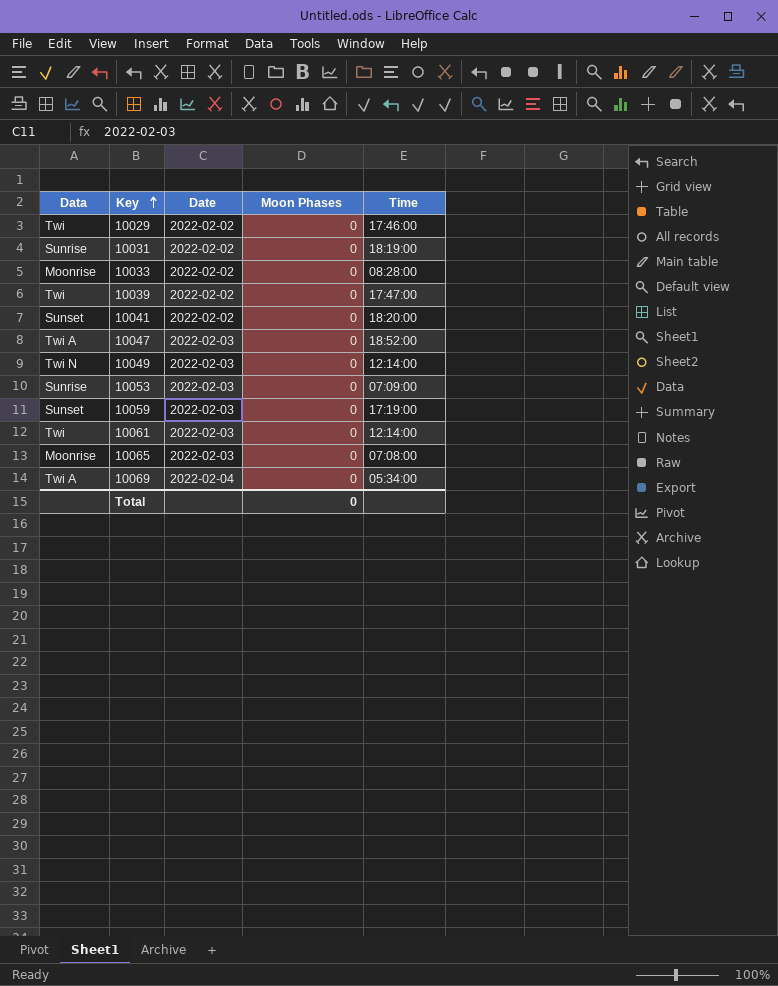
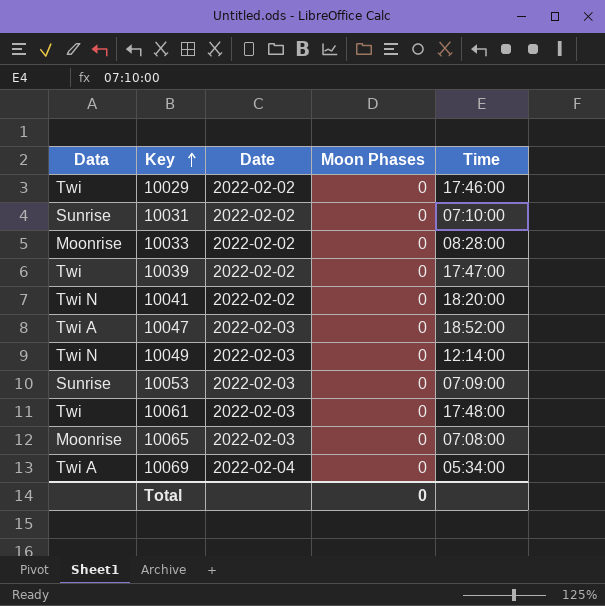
row 10059: Sunset | 2022-02-03 | 0 | 17:19:00 -> none
10031 | Time: 18:19:00 -> 07:10:00
10041 | Data: Sunset -> Twi N
10061 | Time: 12:14:00 -> 17:48:00

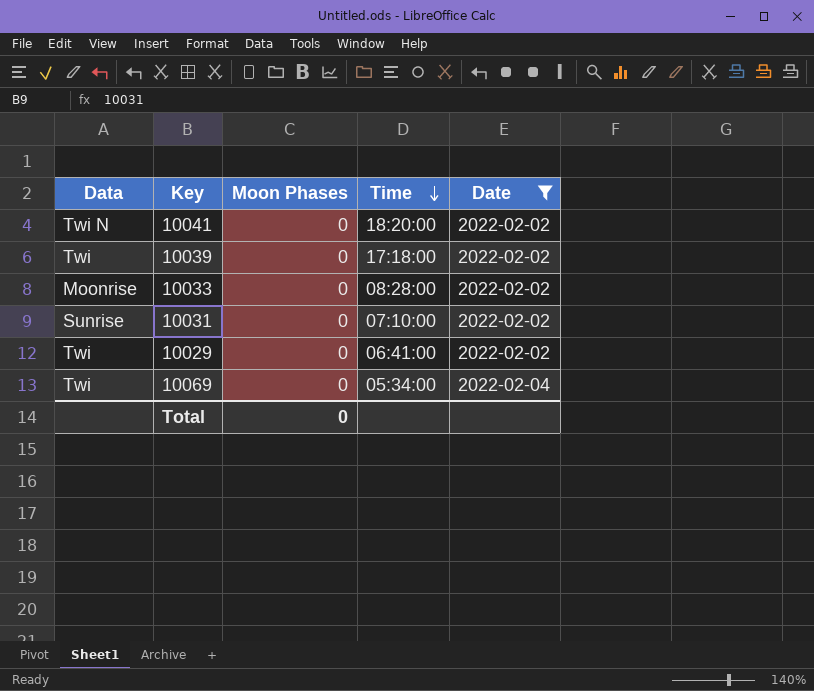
filter: none -> Date != 2022-02-03
row order: Key ascending -> Time descending
column Date | position: 3 -> 5
10039 | Time: 17:47:00 -> 17:18:00
10029 | Time: 17:46:00 -> 06:41:00
10069 | Data: Twi A -> Twi

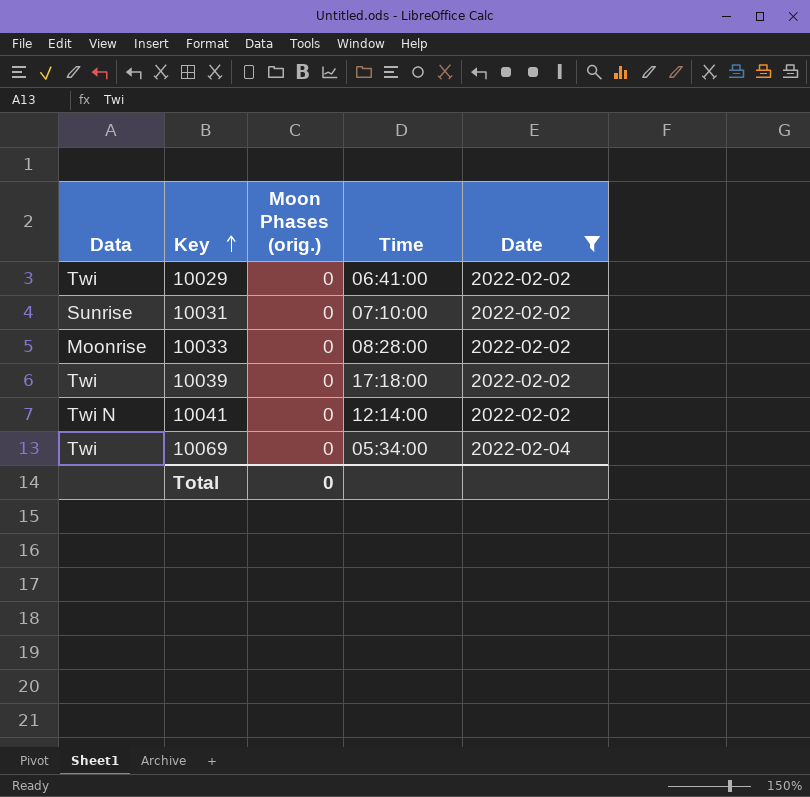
row order: Time descending -> Key ascending
column name: Moon Phases -> Moon Phases (orig.)
10041 | Time: 18:20:00 -> 12:14:00

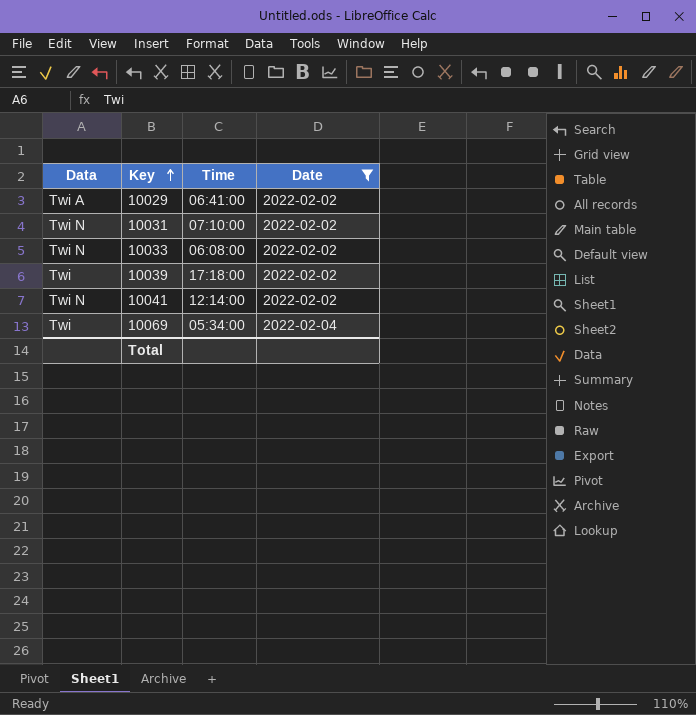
column Moon Phases (orig.) | position: 3 -> none
10029 | Data: Twi -> Twi A
10031 | Data: Sunrise -> Twi N
10033 | Data: Moonrise -> Twi N
10033 | Time: 08:28:00 -> 06:08:00

